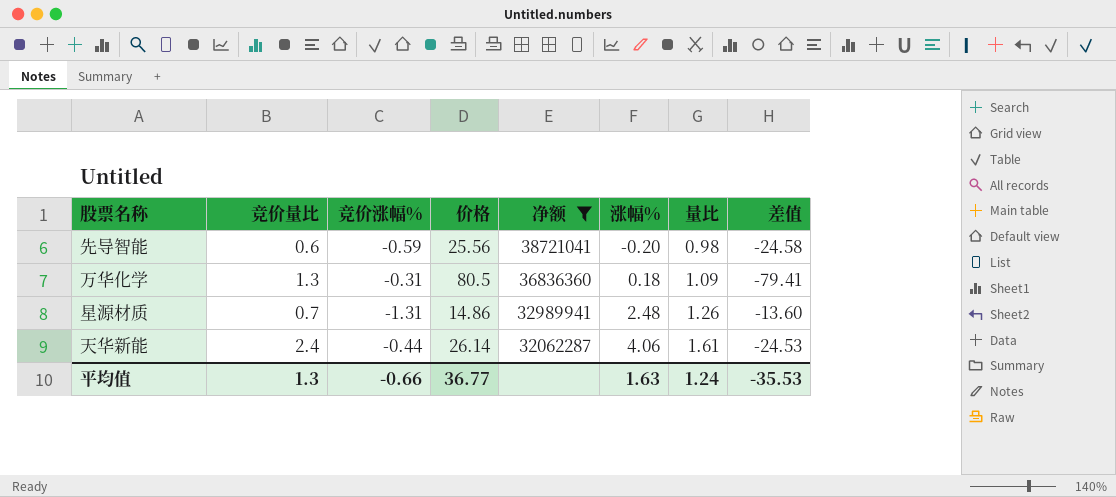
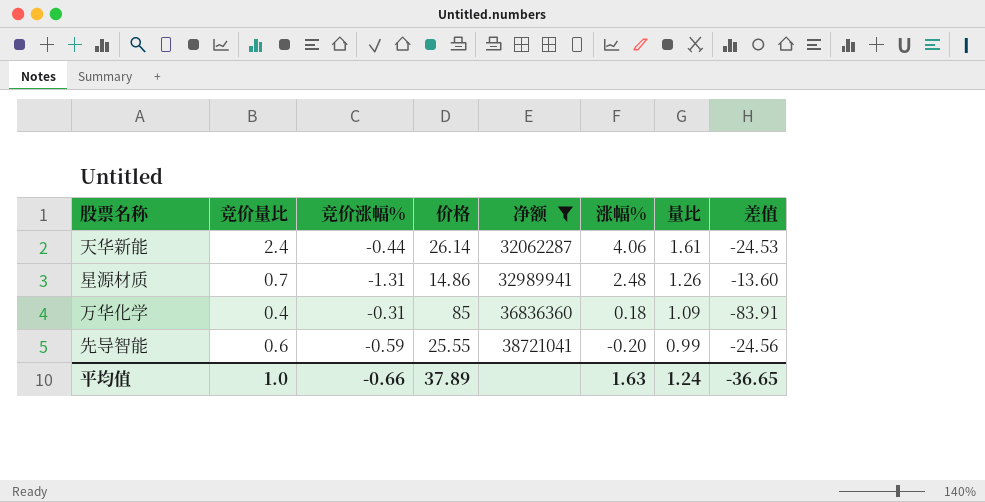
row order: 净额 descending -> 净额 ascending
万华化学 | 竞价量比: 1.3 -> 0.4
万华化学 | 价格: 80.5 -> 85
万华化学 | 差值: -79.41 -> -83.91
先导智能 | 价格: 25.56 -> 25.55
先导智能 | 量比: 0.98 -> 0.99
先导智能 | 差值: -24.58 -> -24.56
平均值 | 竞价量比: 1.3 -> 1.0
平均值 | 价格: 36.77 -> 37.89
平均值 | 差值: -35.53 -> -36.65

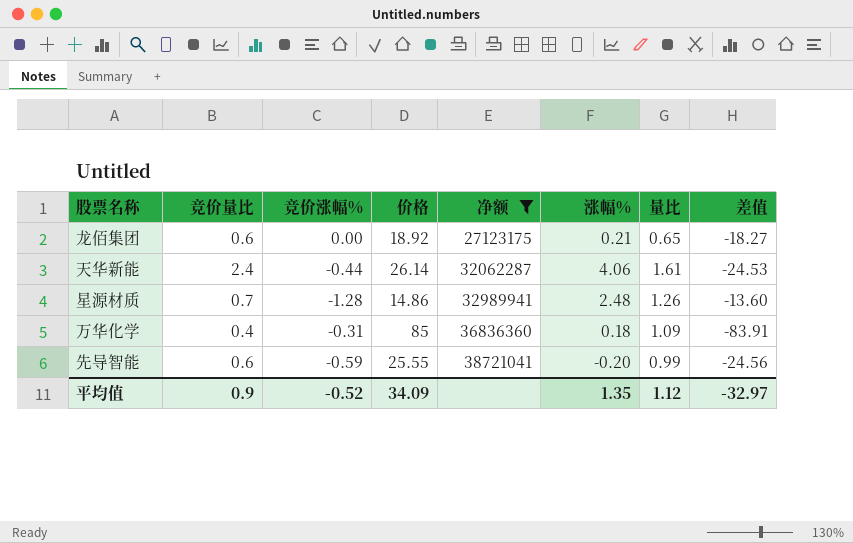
row 龙佰集团: none -> 0.6 | 0.00 | 18.92 | 27123175 | 0.21 | 0.65 | -18.27
星源材质 | 竞价涨幅%: -1.31 -> -1.28
平均值 | 竞价量比: 1.0 -> 0.9
平均值 | 竞价涨幅%: -0.66 -> -0.52
平均值 | 价格: 37.89 -> 34.09
平均值 | 涨幅%: 1.63 -> 1.35
平均值 | 量比: 1.24 -> 1.12
平均值 | 差值: -36.65 -> -32.97

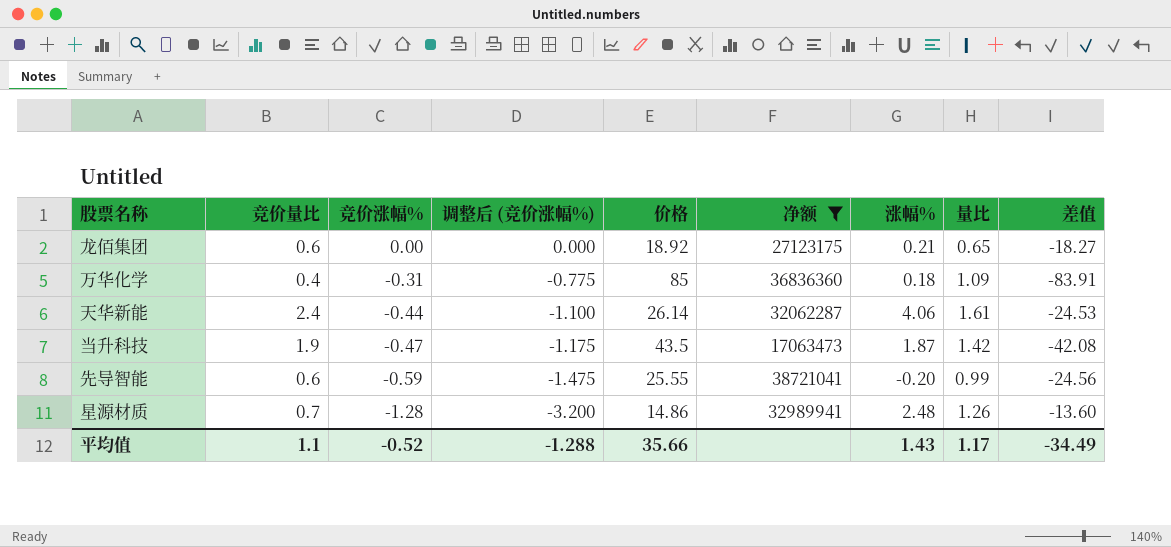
row order: 净额 ascending -> 竞价涨幅% descending
column 调整后 (竞价涨幅%) | formula: none -> [竞价涨幅%] * 2.5
row 当升科技: none -> 1.9 | -0.47 | -1.175 | 43.5 | 17063473 | 1.87 | 1.42 | -42.08
平均值 | 竞价量比: 0.9 -> 1.1
平均值 | 价格: 34.09 -> 35.66
平均值 | 涨幅%: 1.35 -> 1.43
平均值 | 量比: 1.12 -> 1.17
平均值 | 差值: -32.97 -> -34.49

